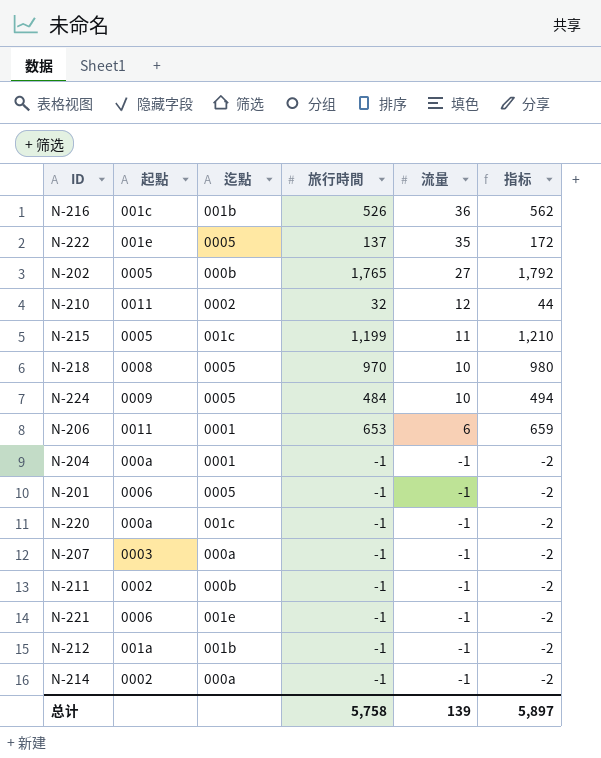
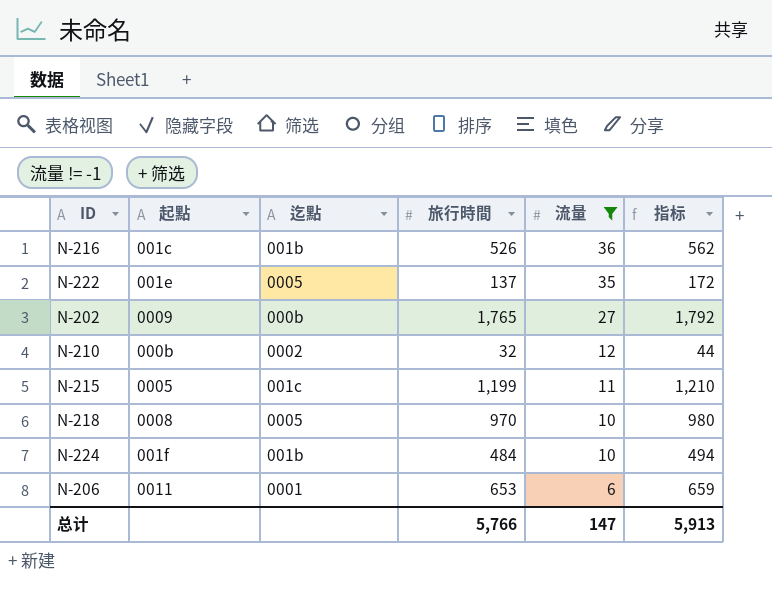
filter: none -> 流量 != -1
N-202 | 起點: 0005 -> 0009
N-210 | 起點: 0011 -> 000b
N-224 | 起點: 0009 -> 001f
N-224 | 迄點: 0005 -> 001b
总计 | 旅行時間: 5,758 -> 5,766
总计 | 流量: 139 -> 147
总计 | 指标: 5,897 -> 5,913

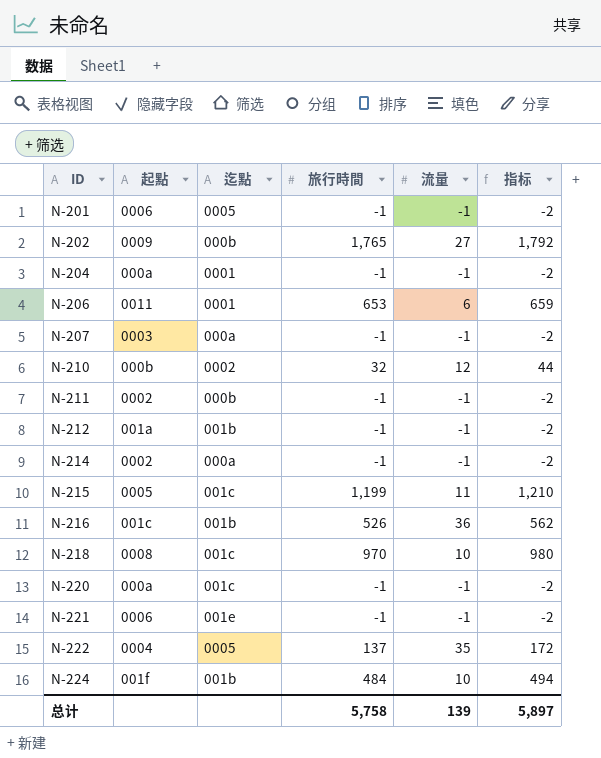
filter: 流量 != -1 -> none
row order: 流量 descending -> ID ascending
N-218 | 迄點: 0005 -> 001c
N-222 | 起點: 001e -> 0004
总计 | 旅行時間: 5,766 -> 5,758
总计 | 流量: 147 -> 139
总计 | 指标: 5,913 -> 5,897

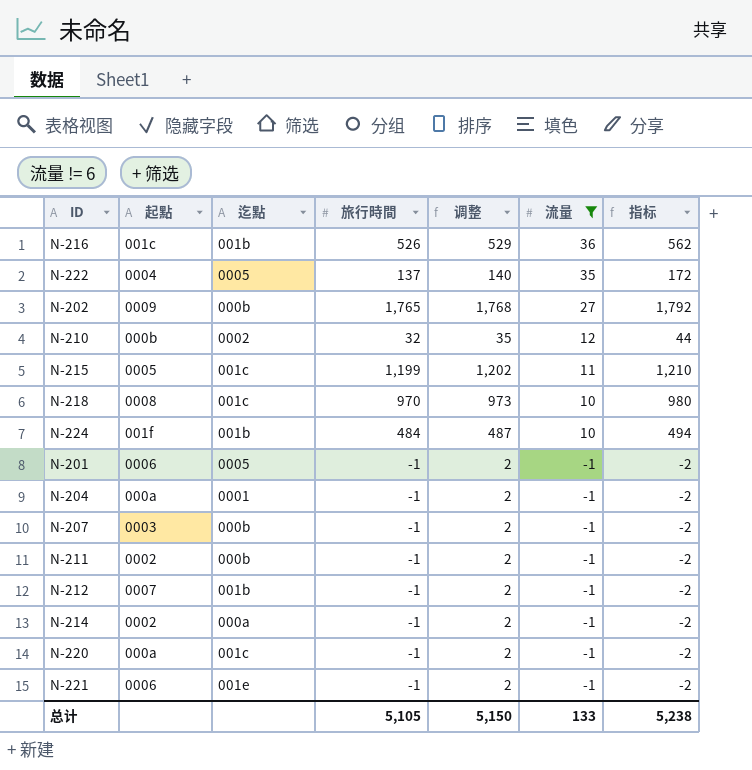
filter: none -> 流量 != 6
row order: ID ascending -> 流量 descending
column 调整 | formula: none -> [旅行時間] + 3
N-207 | 迄點: 000a -> 000b
N-212 | 起點: 001a -> 0007
总计 | 旅行時間: 5,758 -> 5,105
总计 | 流量: 139 -> 133
总计 | 指标: 5,897 -> 5,238

